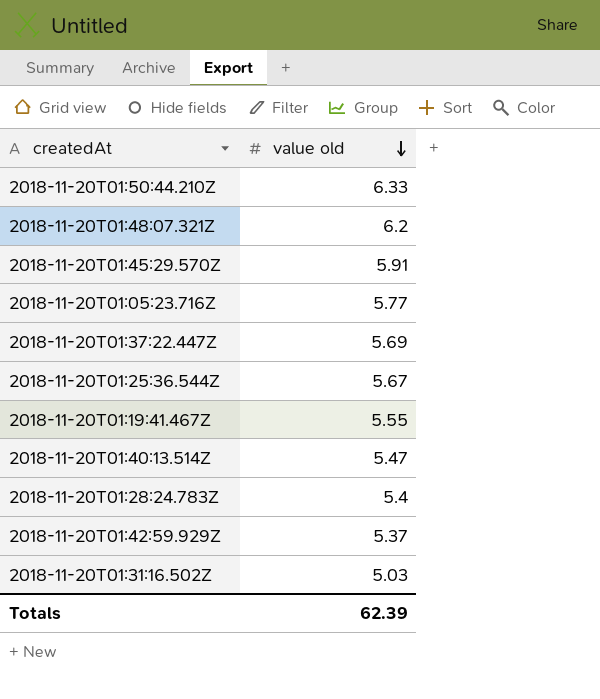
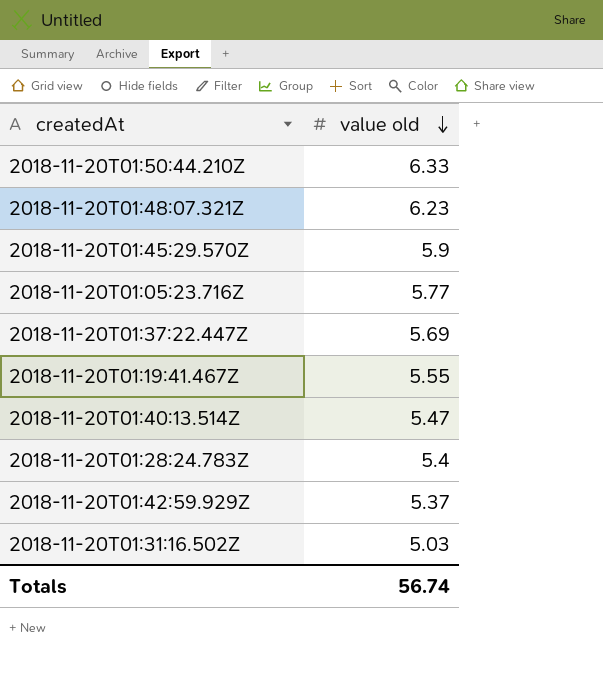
row 2018-11-20T01:25:36.544Z: 5.67 -> none
2018-11-20T01:48:07.321Z | value old: 6.2 -> 6.23
2018-11-20T01:45:29.570Z | value old: 5.91 -> 5.9
Totals | value old: 62.39 -> 56.74

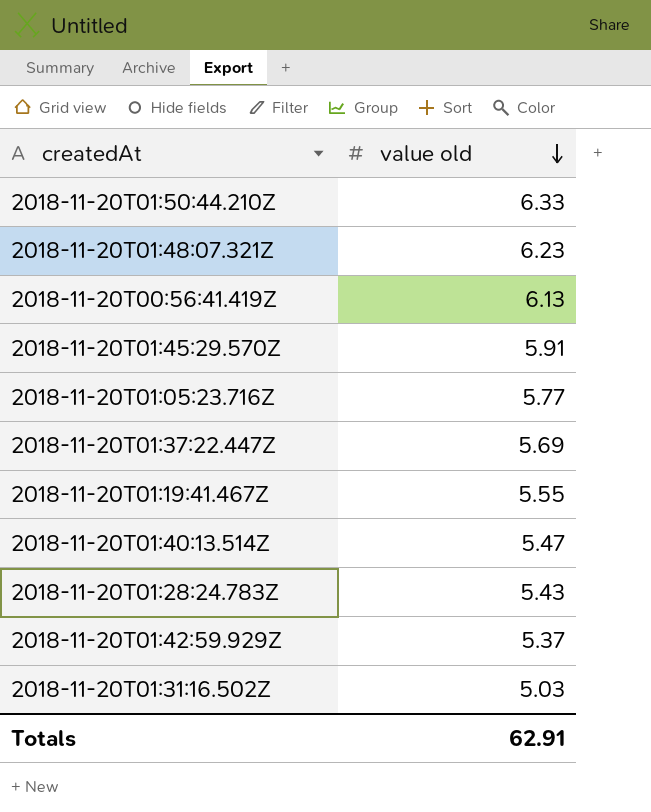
row 2018-11-20T00:56:41.419Z: none -> 6.13
2018-11-20T01:45:29.570Z | value old: 5.9 -> 5.91
2018-11-20T01:28:24.783Z | value old: 5.4 -> 5.43
Totals | value old: 56.74 -> 62.91

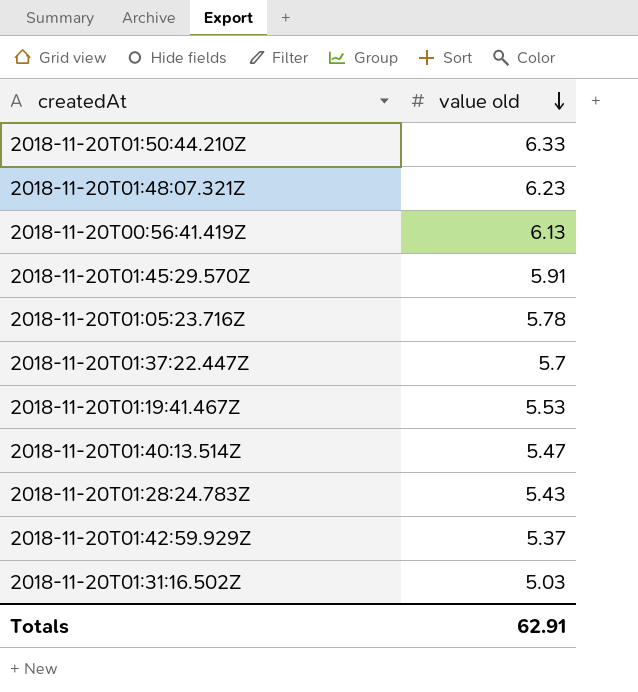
2018-11-20T01:05:23.716Z | value old: 5.77 -> 5.78
2018-11-20T01:37:22.447Z | value old: 5.69 -> 5.7
2018-11-20T01:19:41.467Z | value old: 5.55 -> 5.53

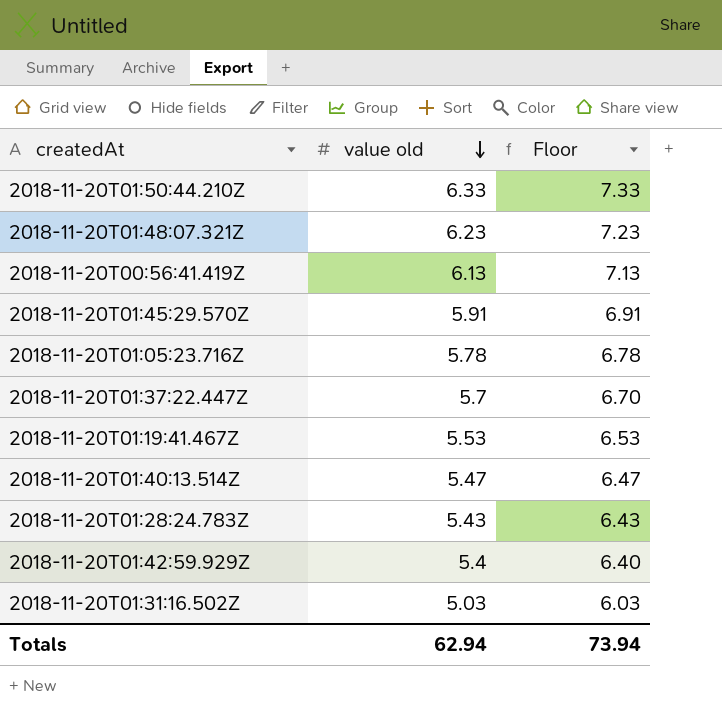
column Floor | formula: none -> [value old] + 1
2018-11-20T01:42:59.929Z | value old: 5.37 -> 5.4
Totals | value old: 62.91 -> 62.94

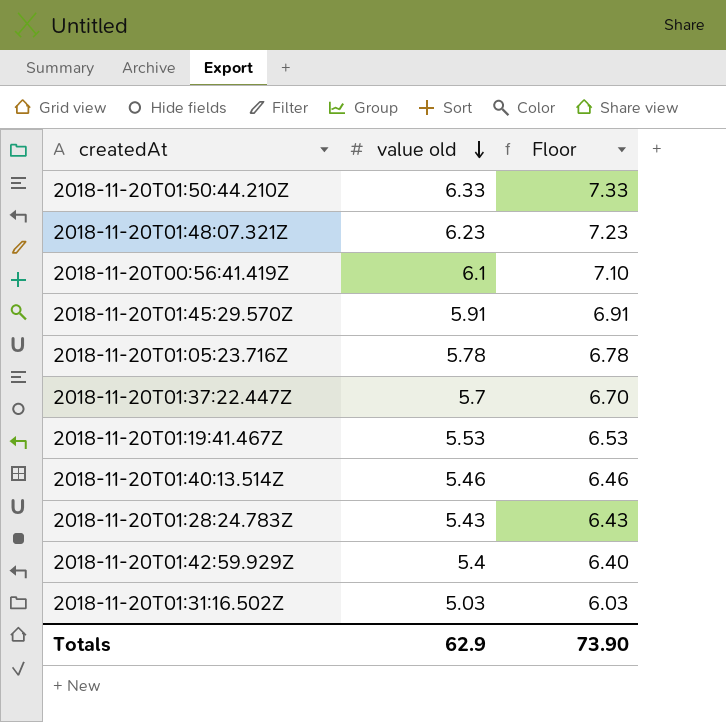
2018-11-20T00:56:41.419Z | value old: 6.13 -> 6.1
2018-11-20T00:56:41.419Z | Floor: 7.13 -> 7.10
2018-11-20T01:40:13.514Z | value old: 5.47 -> 5.46
2018-11-20T01:40:13.514Z | Floor: 6.47 -> 6.46
Totals | value old: 62.94 -> 62.9
Totals | Floor: 73.94 -> 73.90

